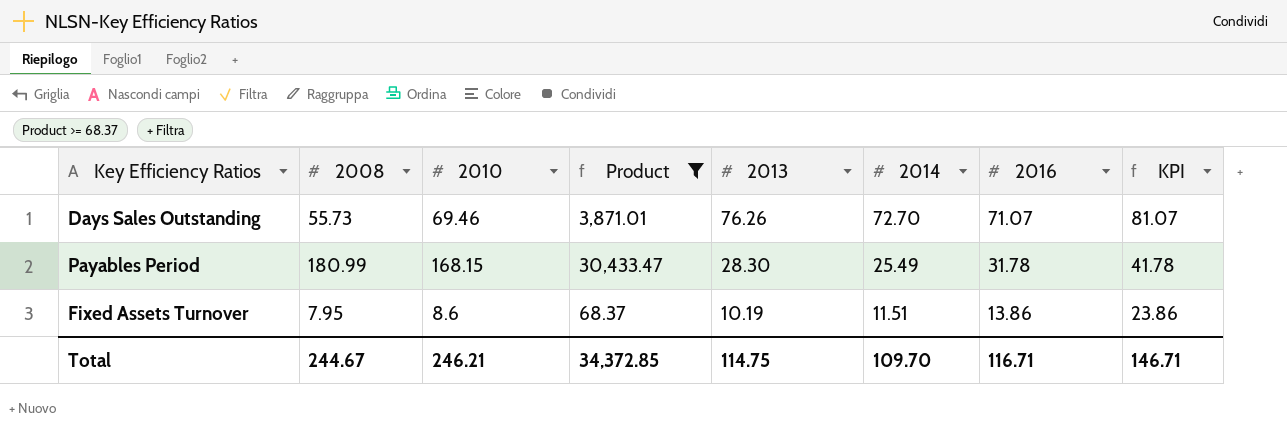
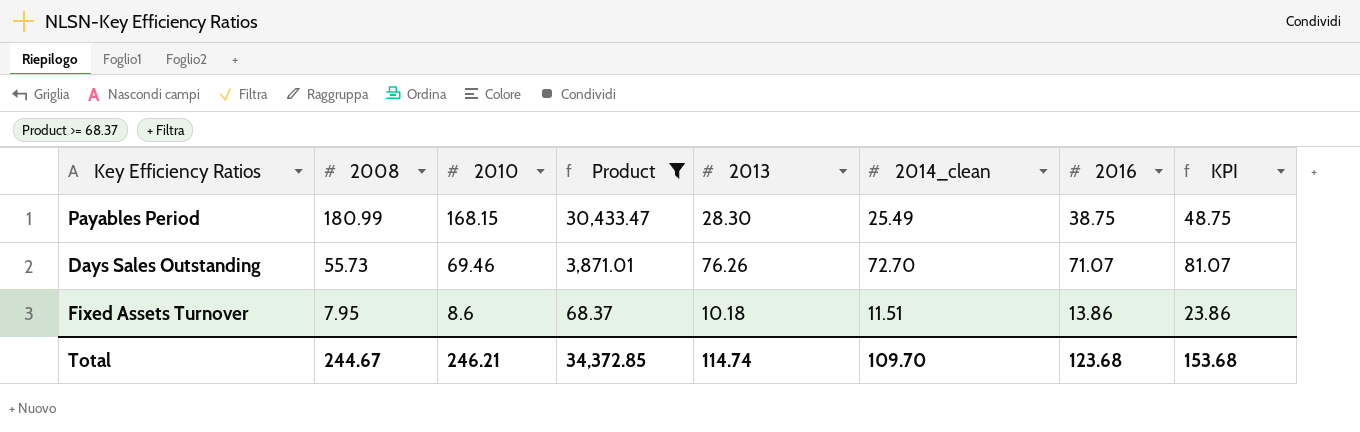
row order: 2013 descending -> 2008 descending
column name: 2014 -> 2014_clean
Payables Period | 2016: 31.78 -> 38.75
Payables Period | KPI: 41.78 -> 48.75
Fixed Assets Turnover | 2013: 10.19 -> 10.18
Total | 2013: 114.75 -> 114.74
Total | 2016: 116.71 -> 123.68
Total | KPI: 146.71 -> 153.68

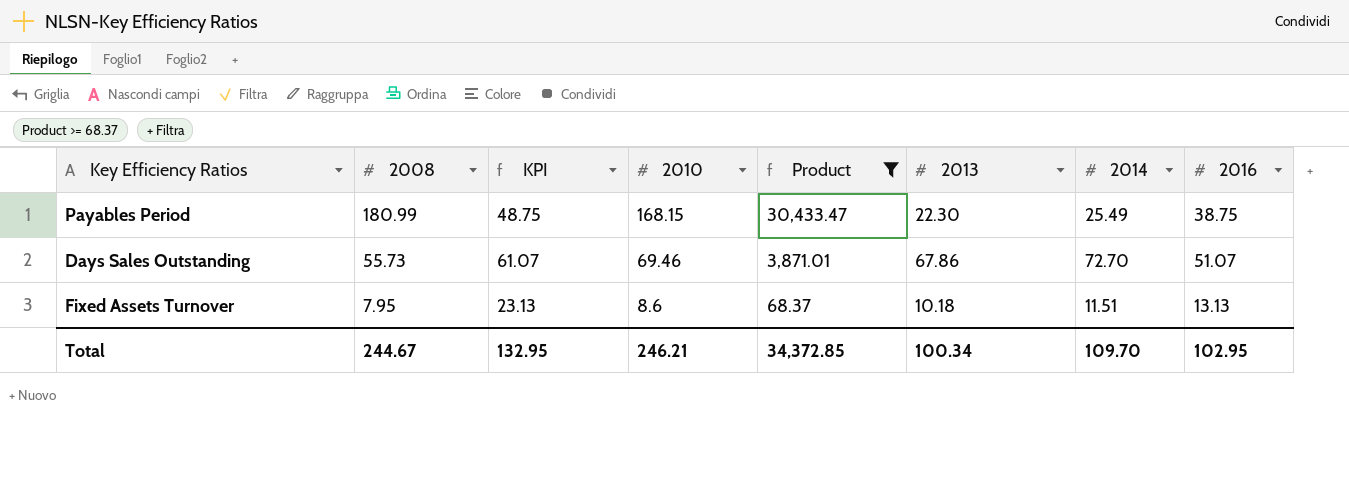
column KPI | position: 8 -> 3
column name: 2014_clean -> 2014
Payables Period | 2013: 28.30 -> 22.30
Days Sales Outstanding | KPI: 81.07 -> 61.07
Days Sales Outstanding | 2013: 76.26 -> 67.86
Days Sales Outstanding | 2016: 71.07 -> 51.07
Fixed Assets Turnover | KPI: 23.86 -> 23.13
Fixed Assets Turnover | 2016: 13.86 -> 13.13
Total | KPI: 153.68 -> 132.95
Total | 2013: 114.74 -> 100.34
Total | 2016: 123.68 -> 102.95

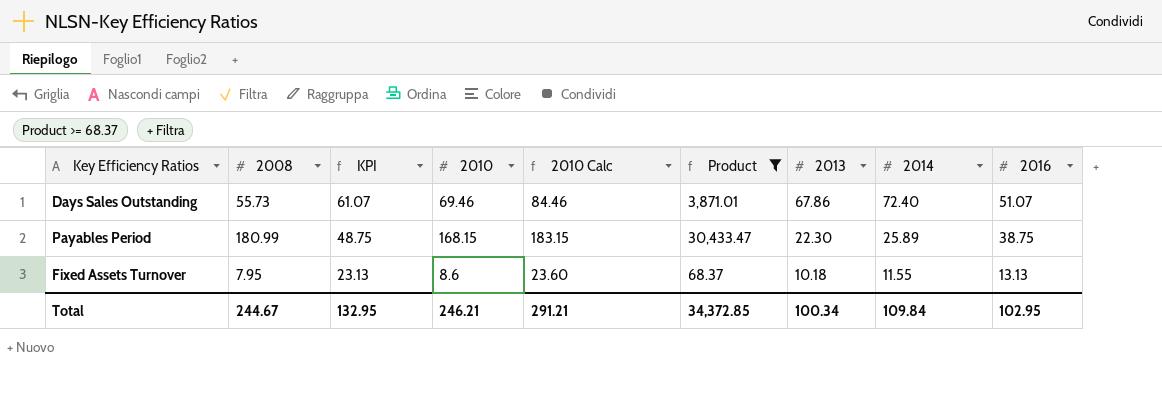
row order: 2008 descending -> KPI descending
column 2010 Calc | formula: none -> [2010] + 15
Days Sales Outstanding | 2014: 72.70 -> 72.40
Payables Period | 2014: 25.49 -> 25.89
Fixed Assets Turnover | 2014: 11.51 -> 11.55
Total | 2014: 109.70 -> 109.84

